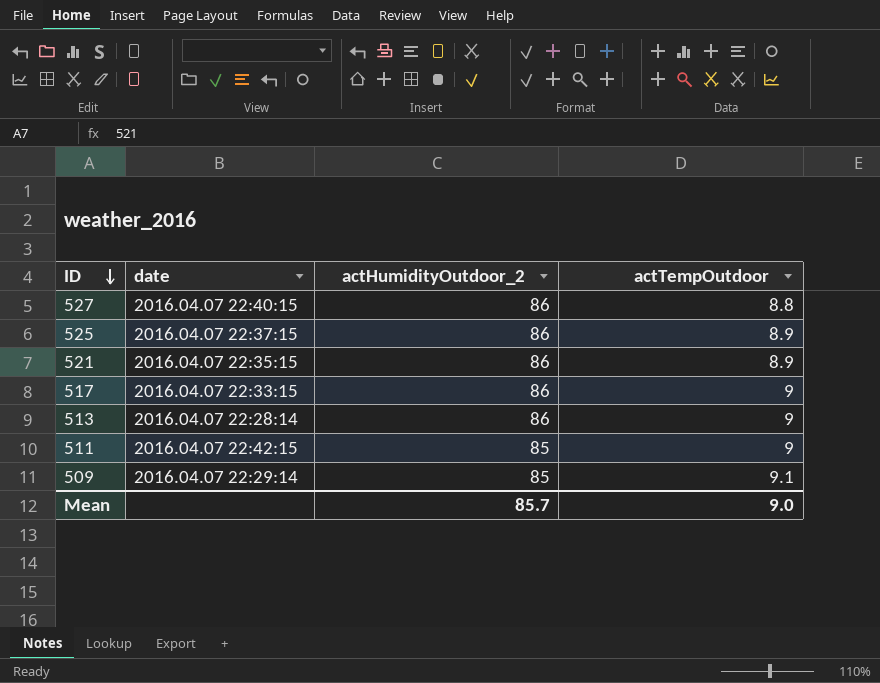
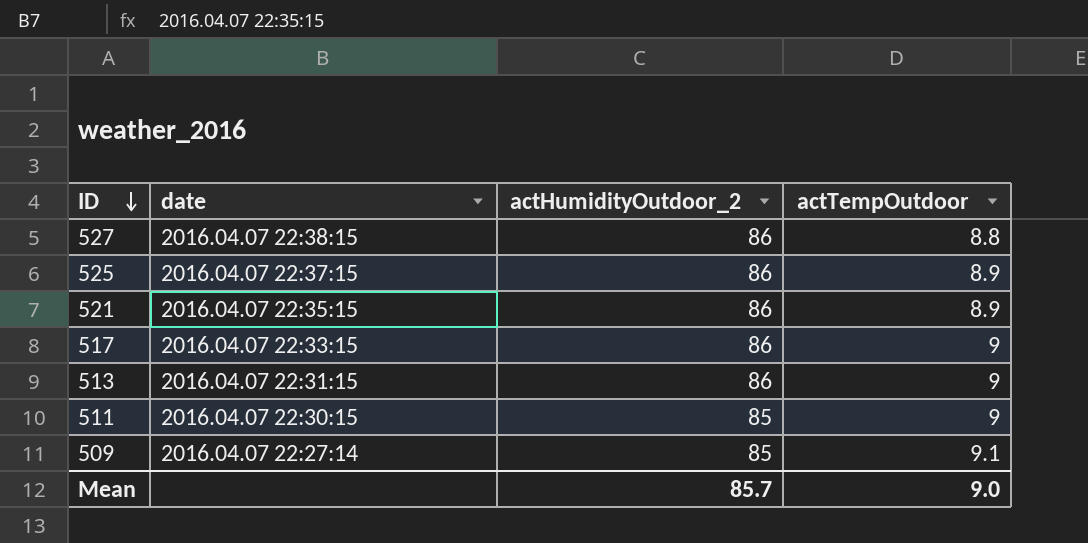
527 | date: 2016.04.07 22:40:15 -> 2016.04.07 22:38:15
513 | date: 2016.04.07 22:28:14 -> 2016.04.07 22:31:15
511 | date: 2016.04.07 22:42:15 -> 2016.04.07 22:30:15
509 | date: 2016.04.07 22:29:14 -> 2016.04.07 22:27:14

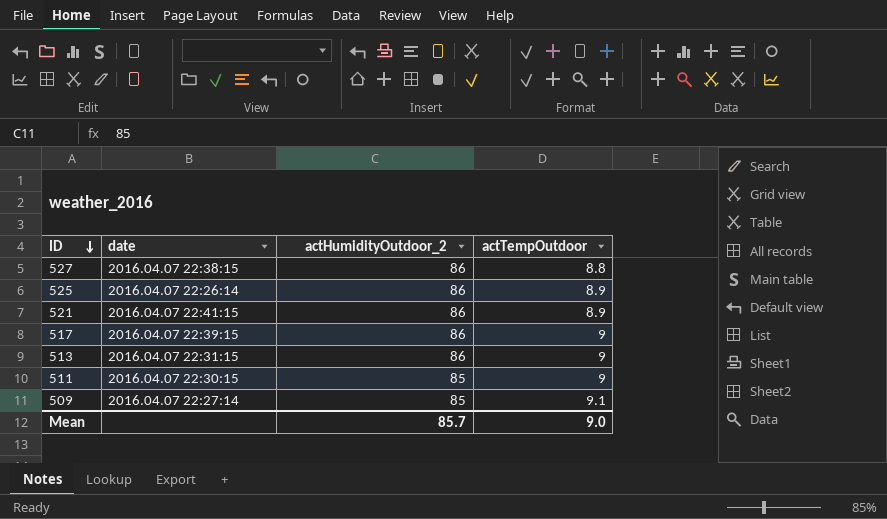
525 | date: 2016.04.07 22:37:15 -> 2016.04.07 22:26:14
521 | date: 2016.04.07 22:35:15 -> 2016.04.07 22:41:15
517 | date: 2016.04.07 22:33:15 -> 2016.04.07 22:39:15

